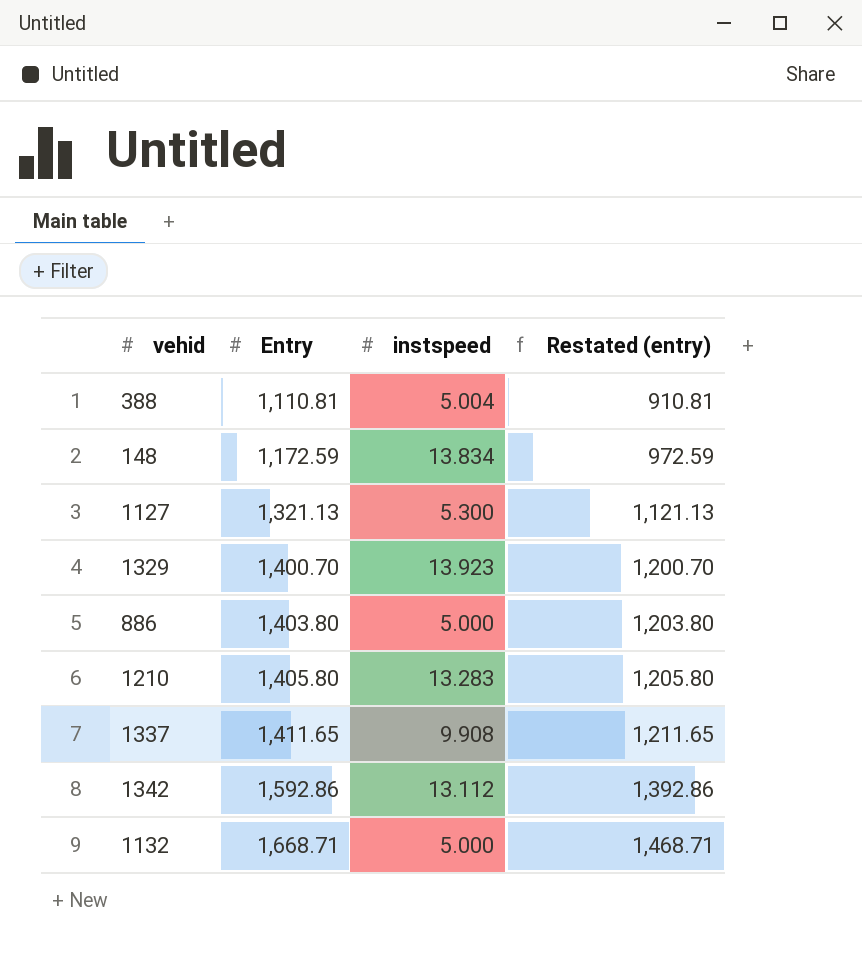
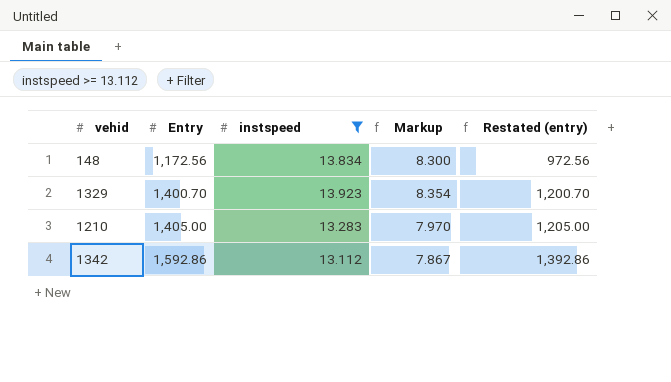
filter: none -> instspeed >= 13.112
column Markup | formula: none -> [instspeed] * 0.6
148 | Entry: 1,172.59 -> 1,172.56
148 | Restated (entry): 972.59 -> 972.56
1210 | Entry: 1,405.80 -> 1,405.00
1210 | Restated (entry): 1,205.80 -> 1,205.00

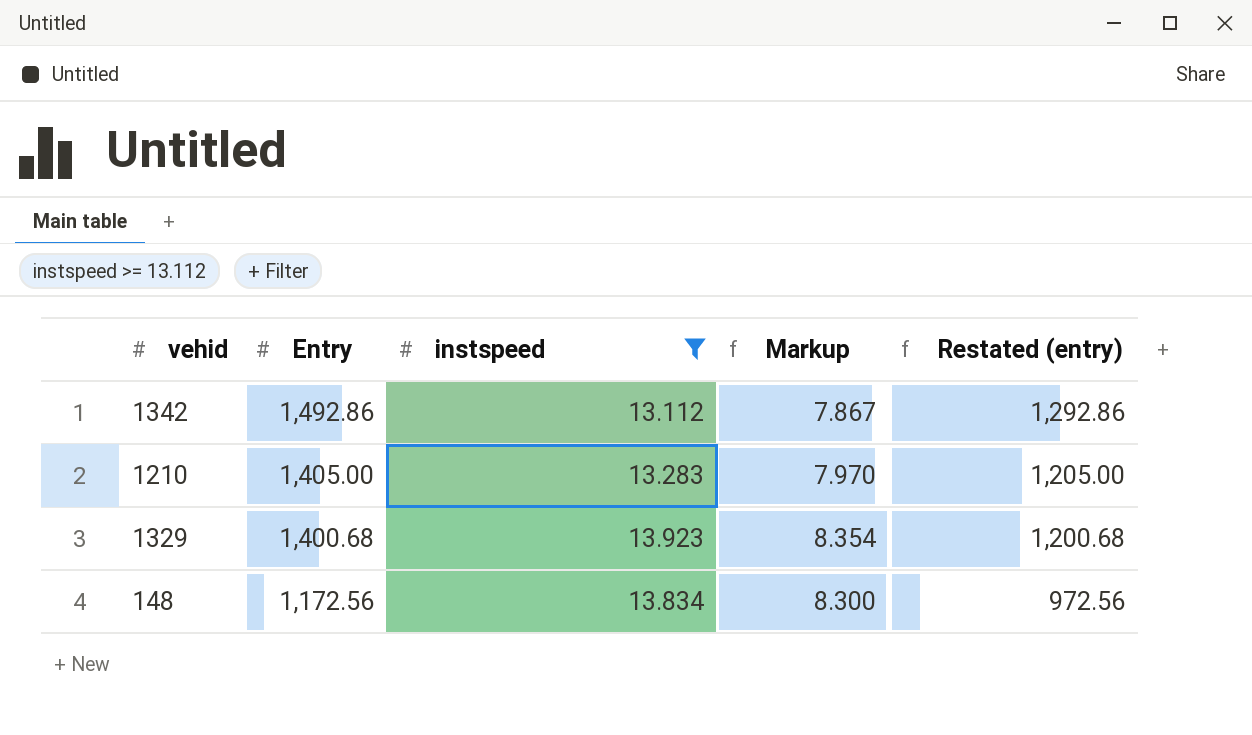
row order: Entry ascending -> Entry descending
1342 | Entry: 1,592.86 -> 1,492.86
1342 | Restated (entry): 1,392.86 -> 1,292.86
1329 | Entry: 1,400.70 -> 1,400.68
1329 | Restated (entry): 1,200.70 -> 1,200.68

